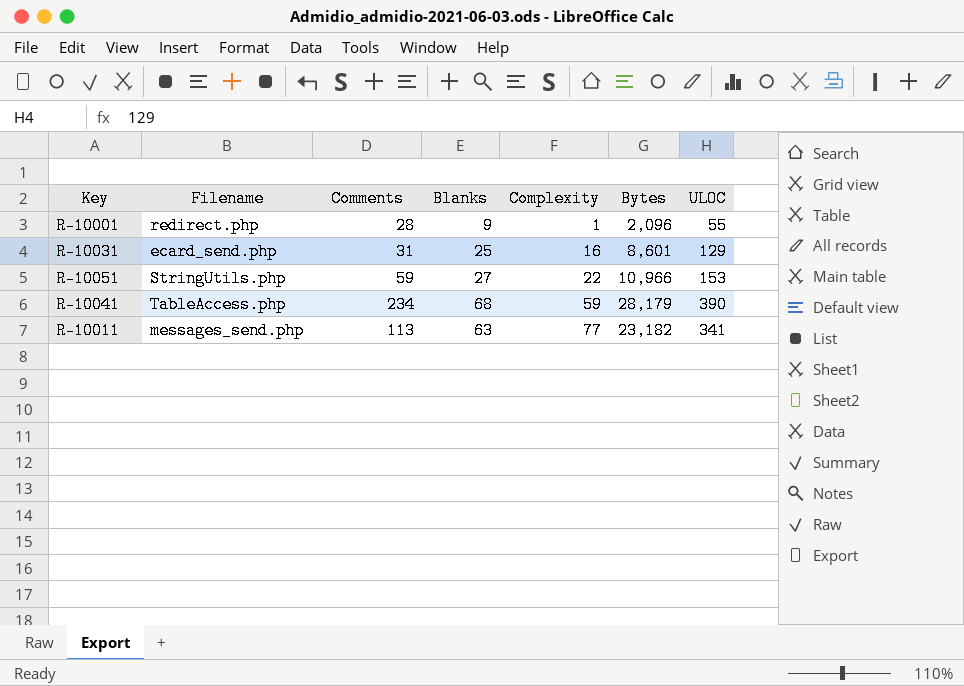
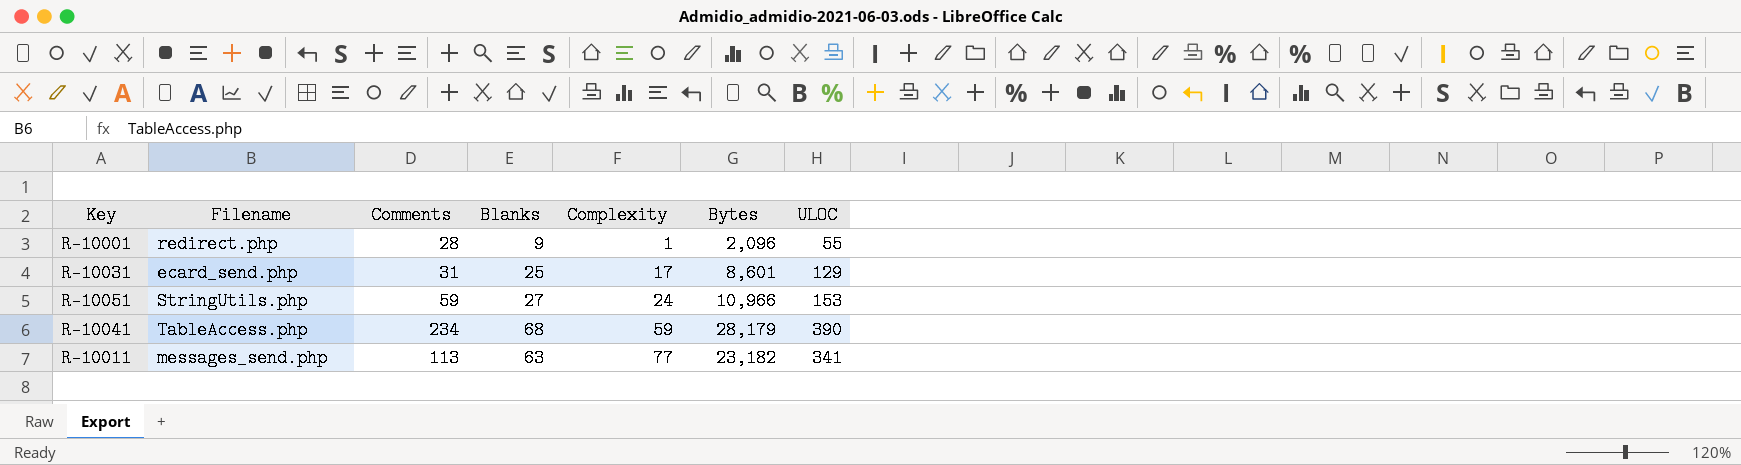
R-10031 | Complexity: 16 -> 17
R-10051 | Complexity: 22 -> 24

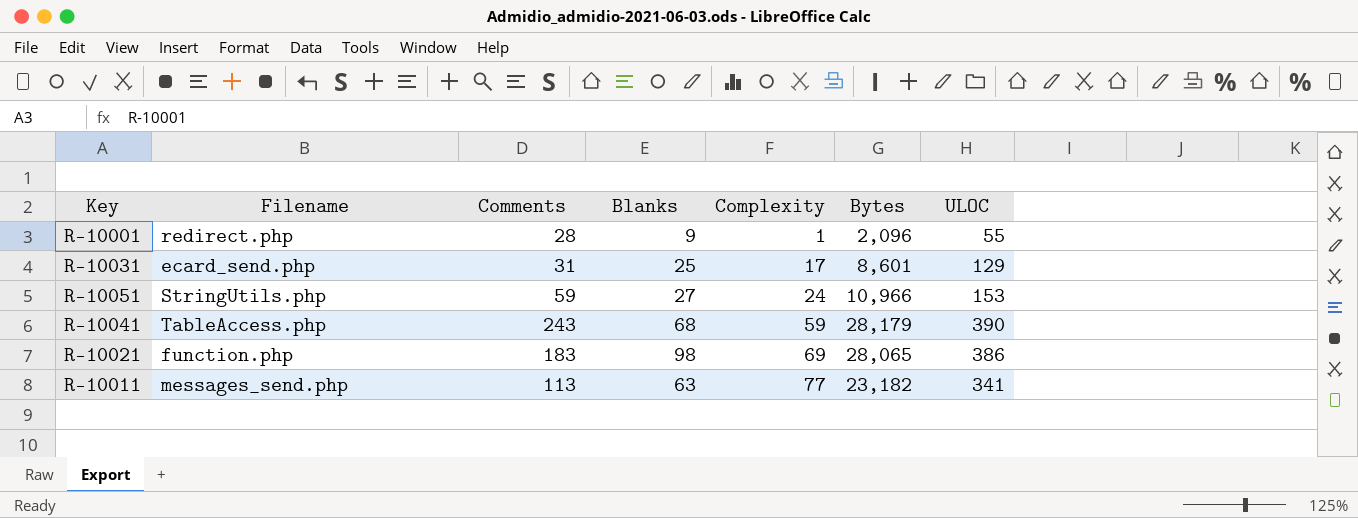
R-10041 | Comments: 234 -> 243
row R-10021: none -> function.php | 183 | 98 | 69 | 28,065 | 386

